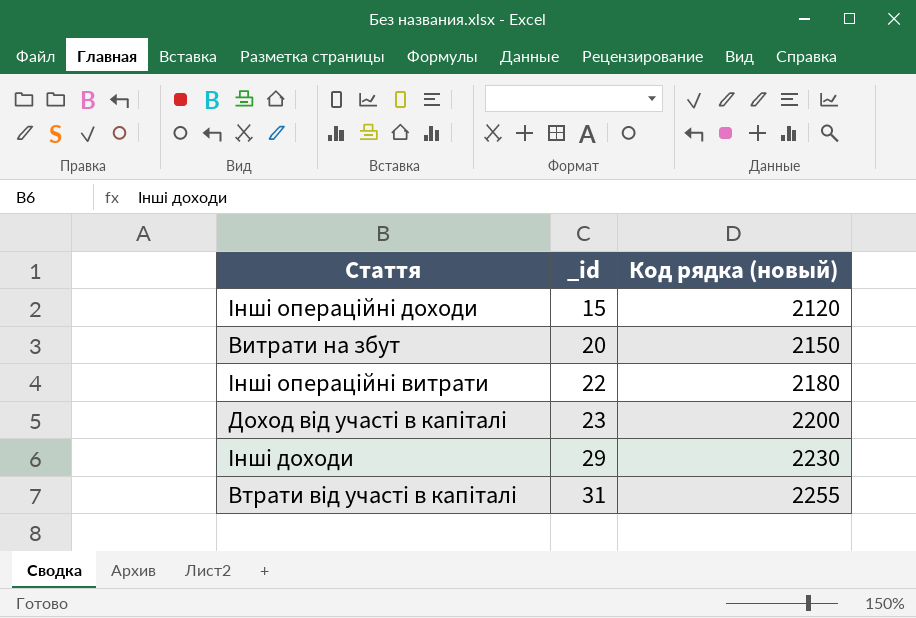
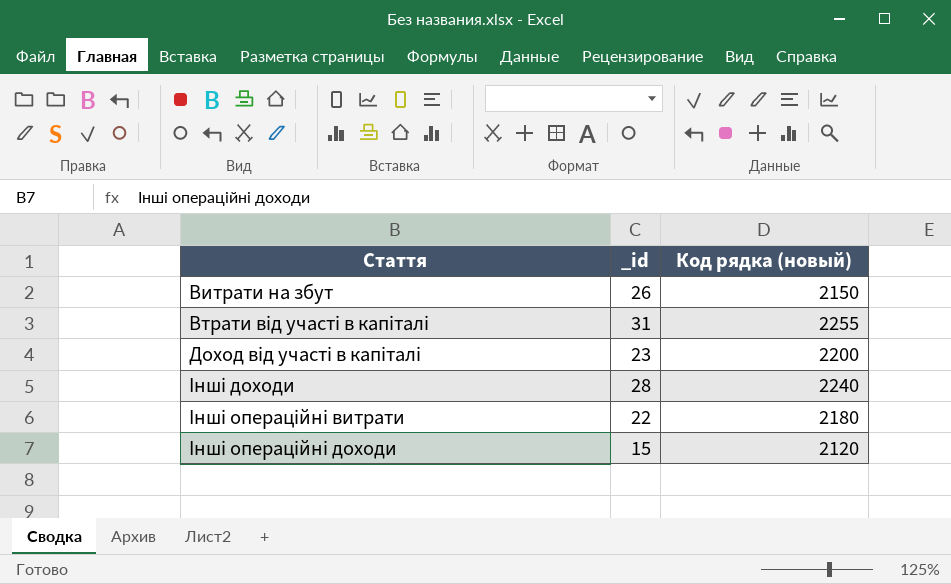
row order: _id ascending -> Стаття ascending
Витрати на збут | _id: 20 -> 26
Інші доходи | _id: 29 -> 28
Інші доходи | Код рядка (новый): 2230 -> 2240

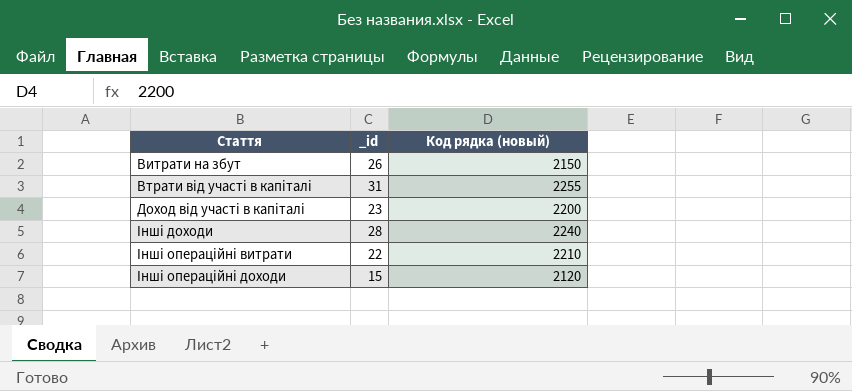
Інші операційні витрати | Код рядка (новый): 2180 -> 2210

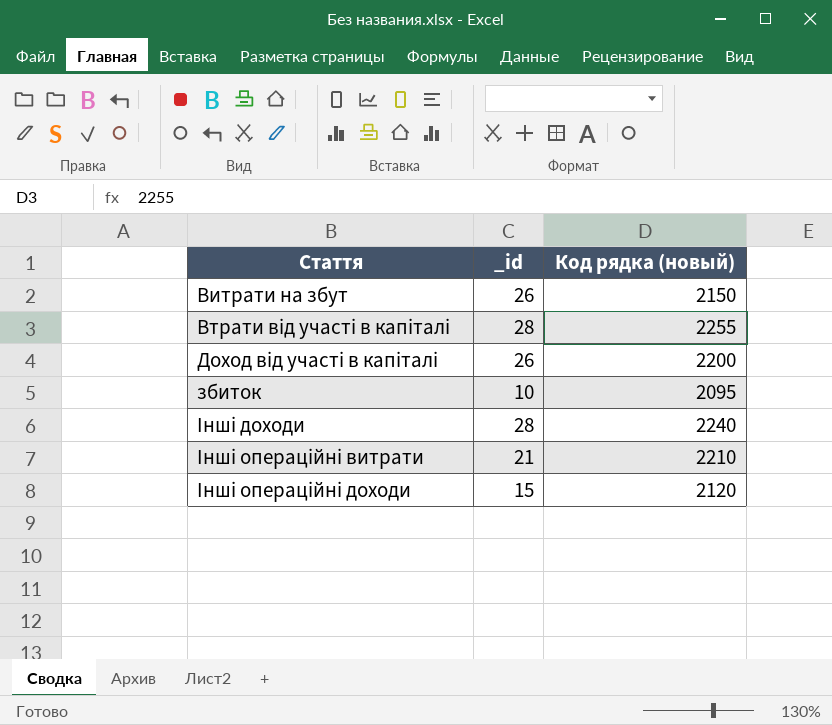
Втрати від участі в капіталі | _id: 31 -> 28
Доход від участі в капіталі | _id: 23 -> 26
row збиток: none -> 10 | 2095
Інші операційні витрати | _id: 22 -> 21

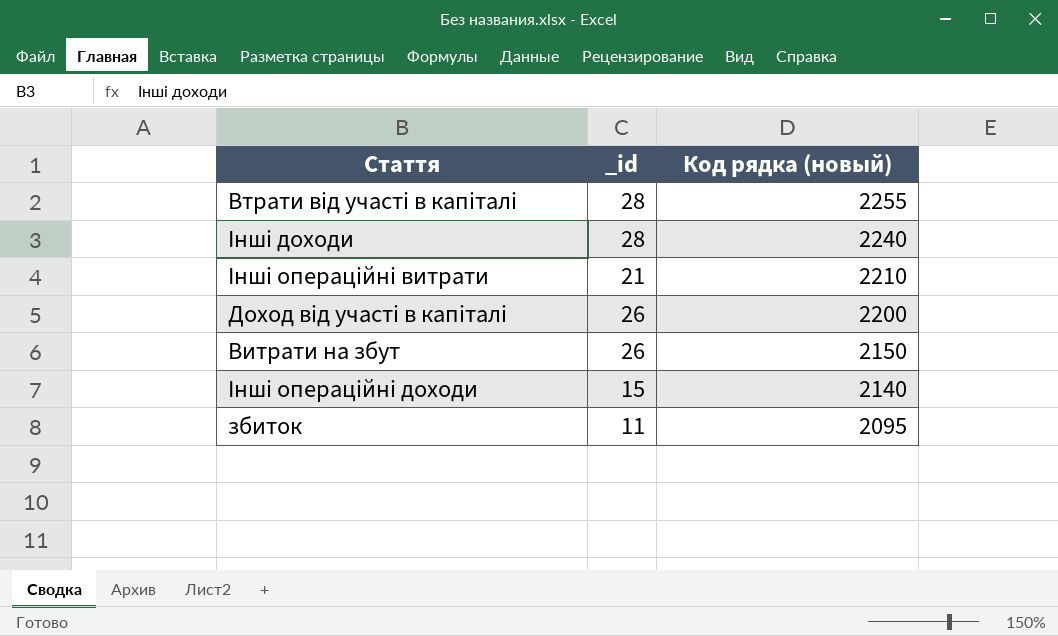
row order: Стаття ascending -> Код рядка (новый) descending
Інші операційні доходи | Код рядка (новый): 2120 -> 2140
збиток | _id: 10 -> 11

